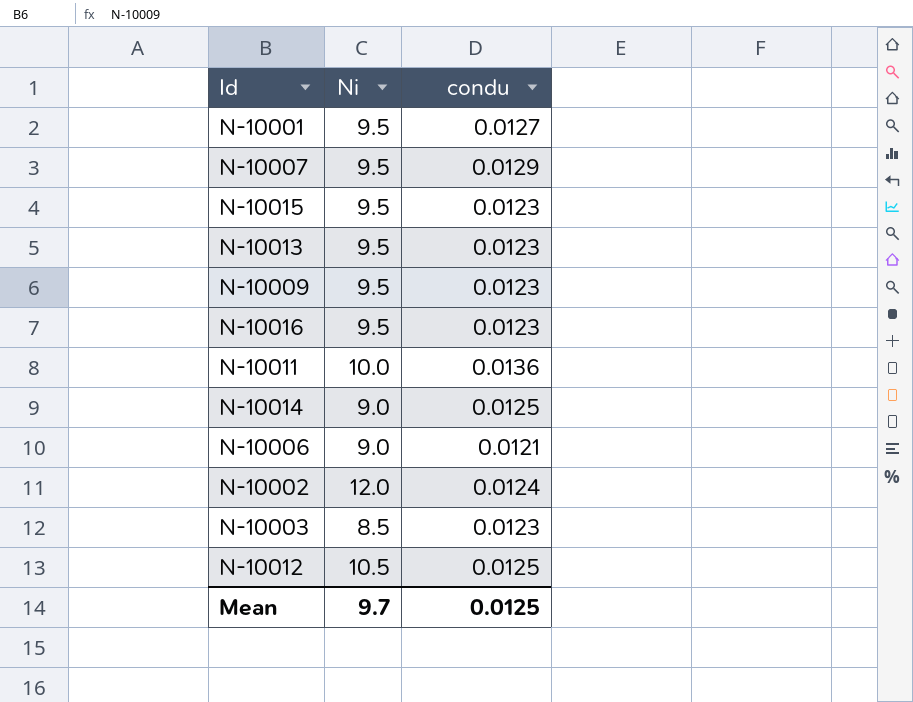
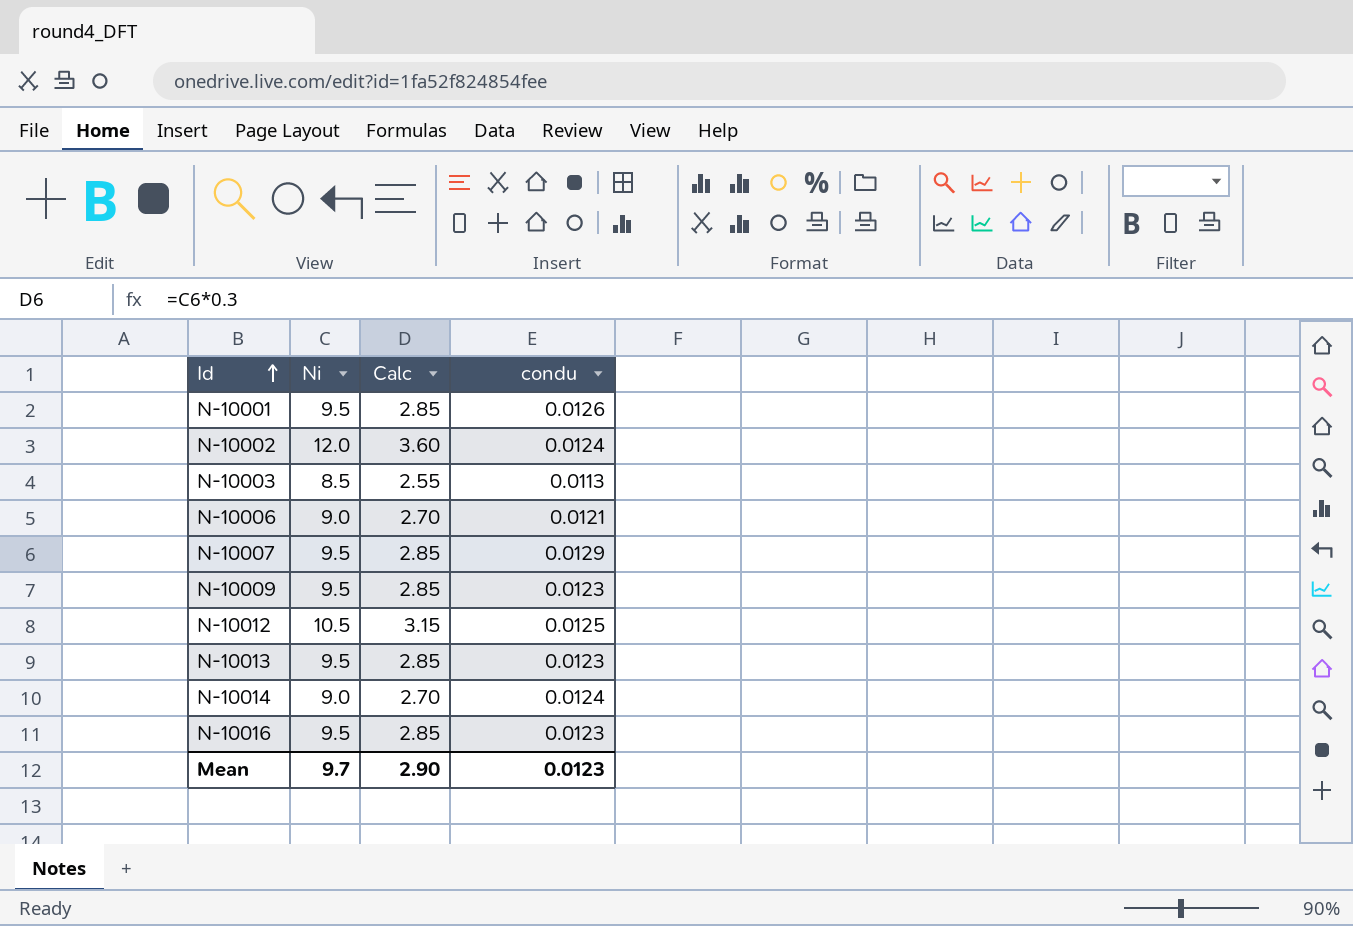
row order: none -> Id ascending
column Calc | formula: none -> [Ni] * 0.3
row N-10015: 9.5 | 0.0123 -> none
row N-10011: 10.0 | 0.0136 -> none
N-10001 | condu: 0.0127 -> 0.0126
N-10003 | condu: 0.0123 -> 0.0113
N-10014 | condu: 0.0125 -> 0.0124
Mean | condu: 0.0125 -> 0.0123

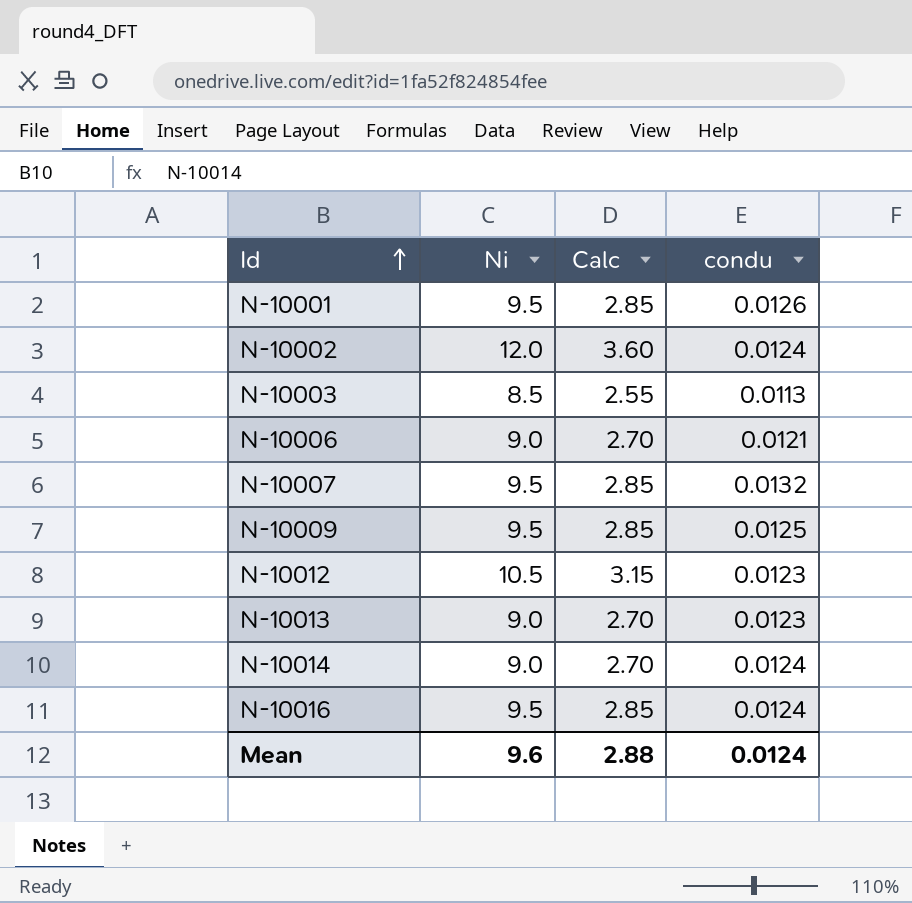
N-10007 | condu: 0.0129 -> 0.0132
N-10009 | condu: 0.0123 -> 0.0125
N-10012 | condu: 0.0125 -> 0.0123
N-10013 | Ni: 9.5 -> 9.0
N-10013 | Calc: 2.85 -> 2.70
N-10016 | condu: 0.0123 -> 0.0124
Mean | Ni: 9.7 -> 9.6
Mean | Calc: 2.90 -> 2.88
Mean | condu: 0.0123 -> 0.0124

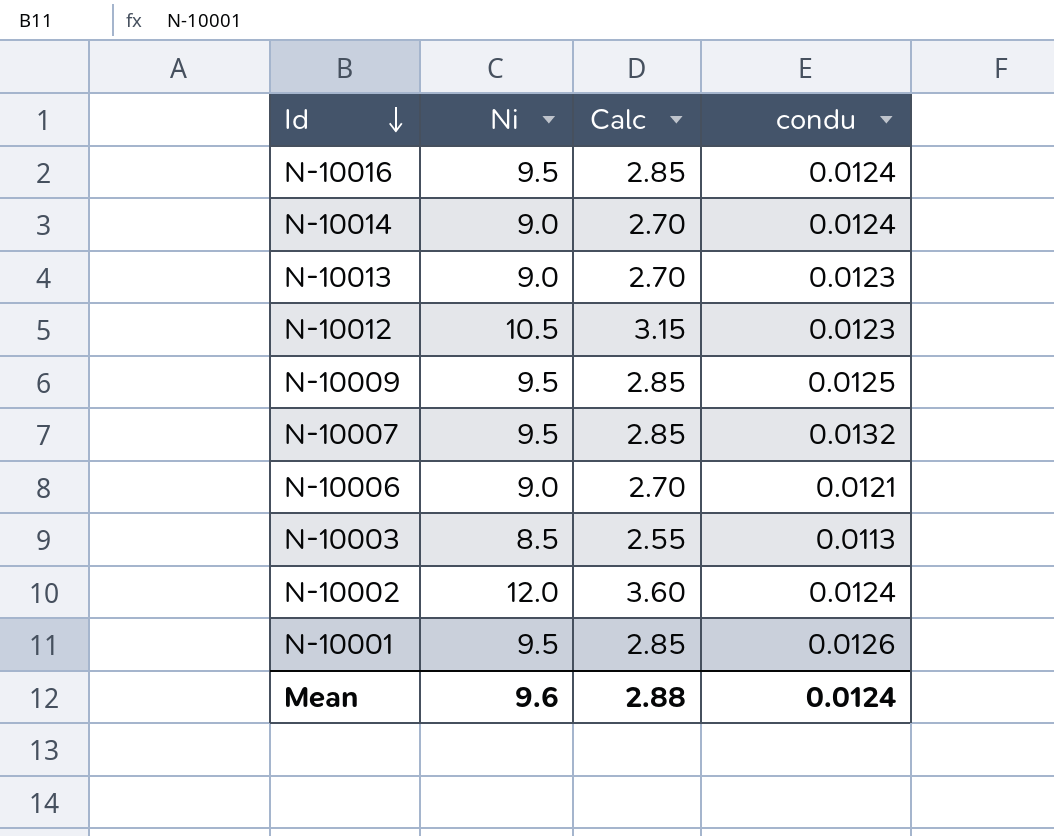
row order: Id ascending -> Id descending

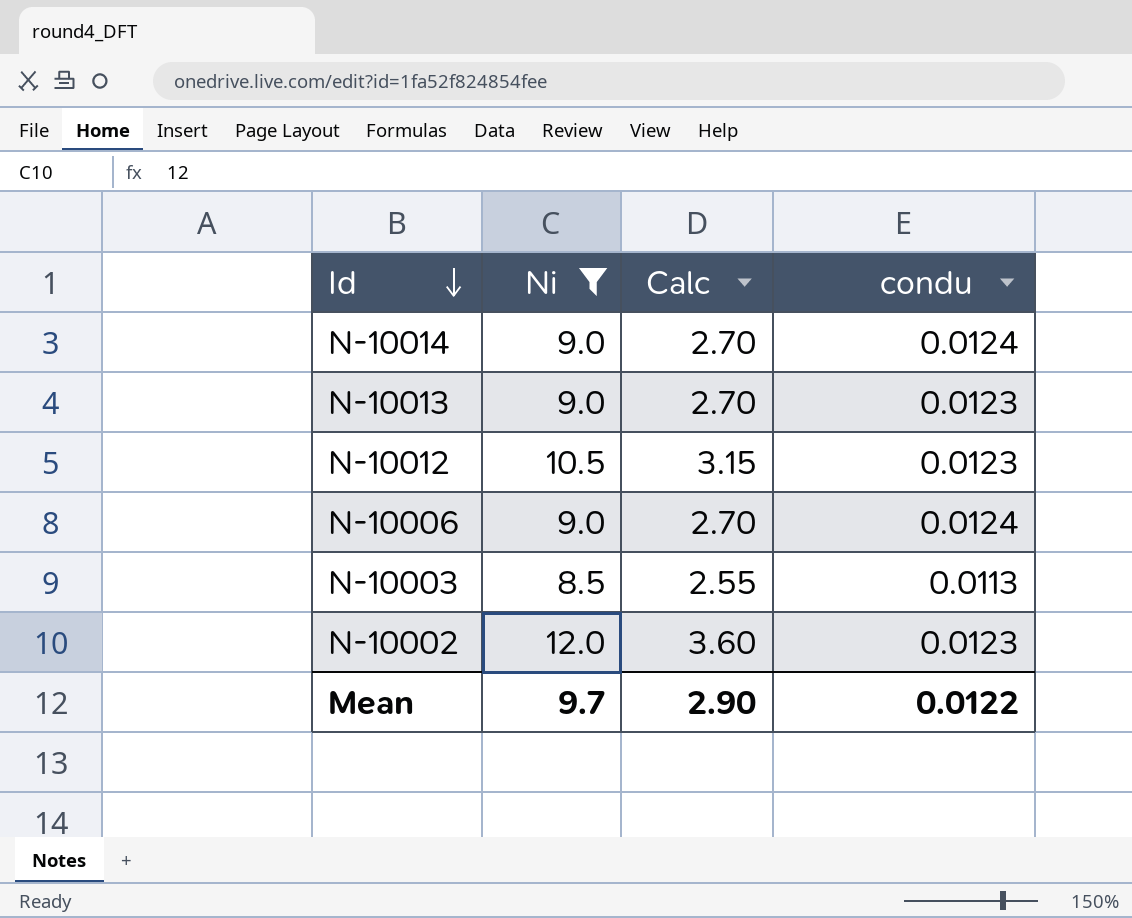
filter: none -> Ni != 9.5
N-10006 | condu: 0.0121 -> 0.0124
N-10002 | condu: 0.0124 -> 0.0123
Mean | Ni: 9.6 -> 9.7
Mean | Calc: 2.88 -> 2.90
Mean | condu: 0.0124 -> 0.0122

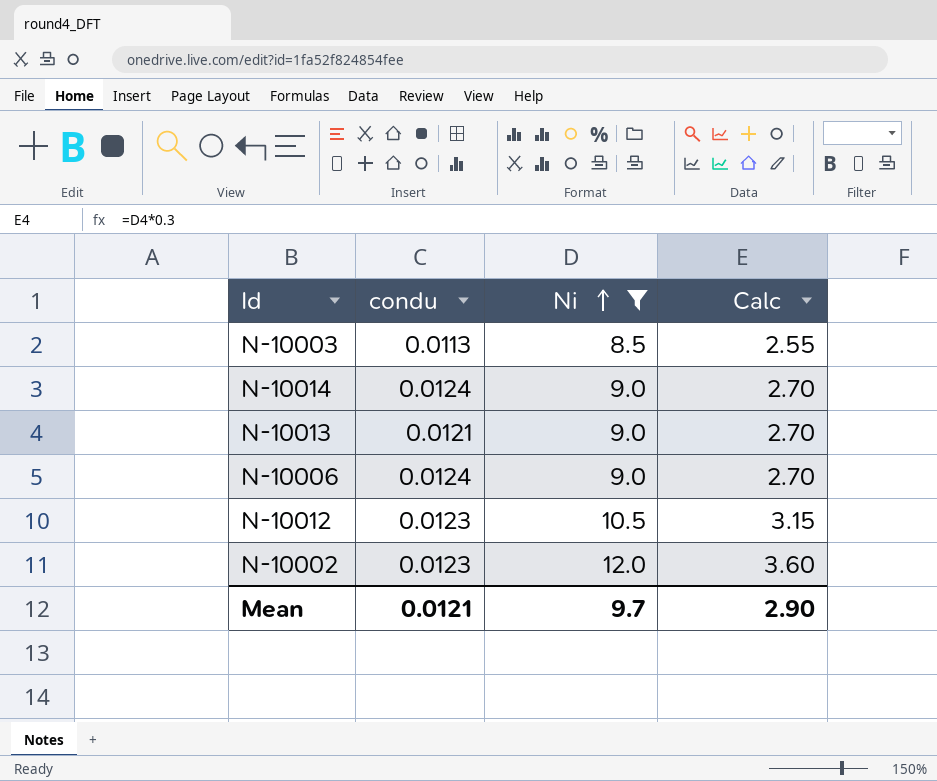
row order: Id descending -> Ni ascending
column condu | position: 4 -> 2
N-10013 | condu: 0.0123 -> 0.0121
Mean | condu: 0.0122 -> 0.0121

